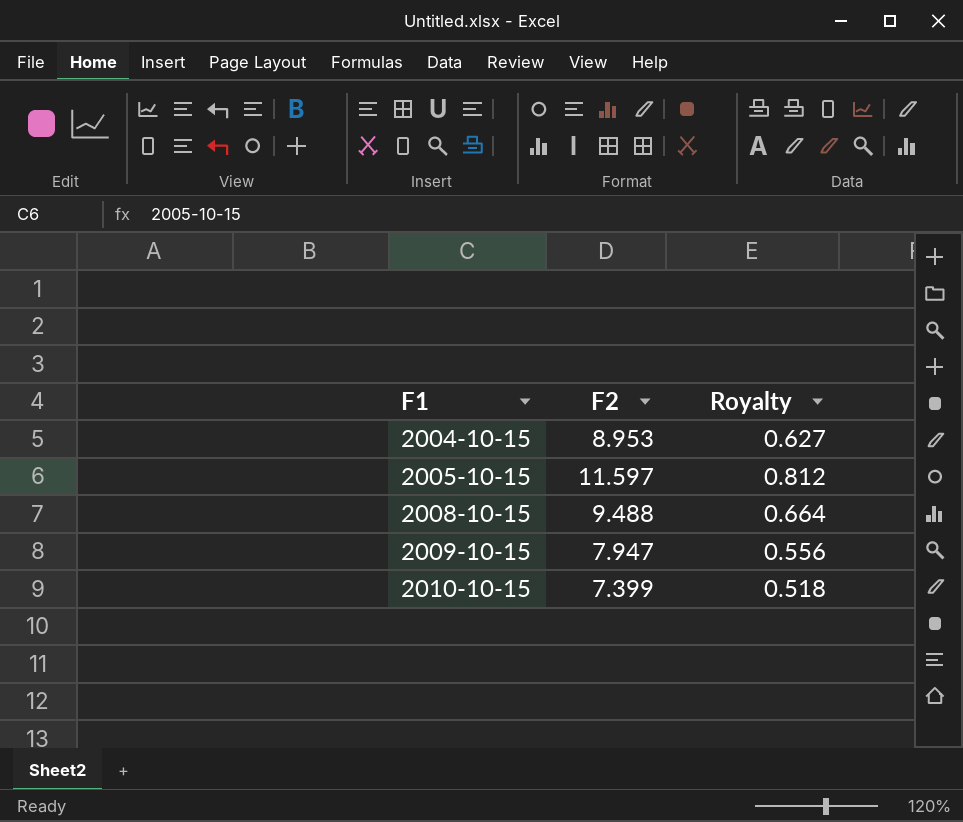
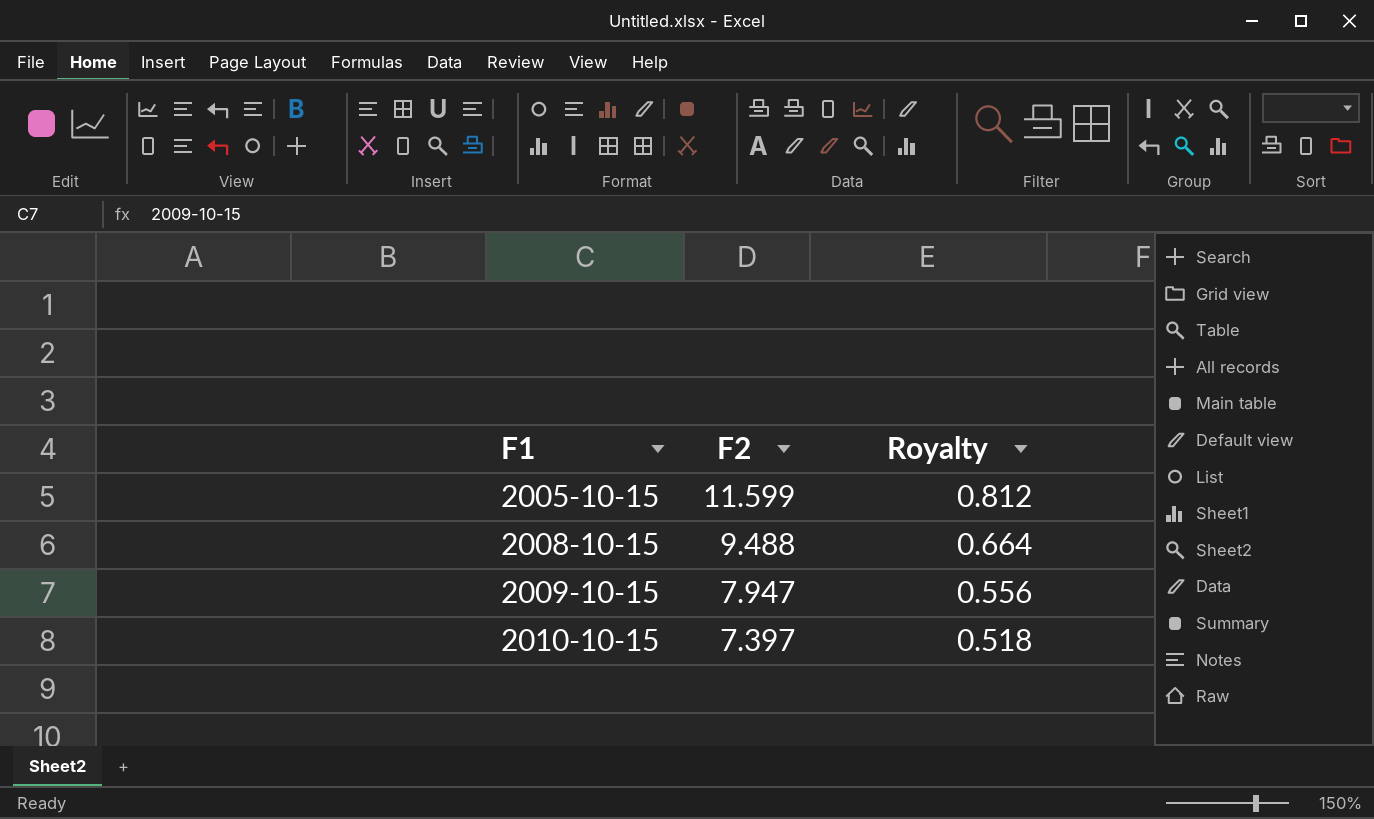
row 2004-10-15: 8.953 | 0.627 -> none
2005-10-15 | F2: 11.597 -> 11.599
2010-10-15 | F2: 7.399 -> 7.397

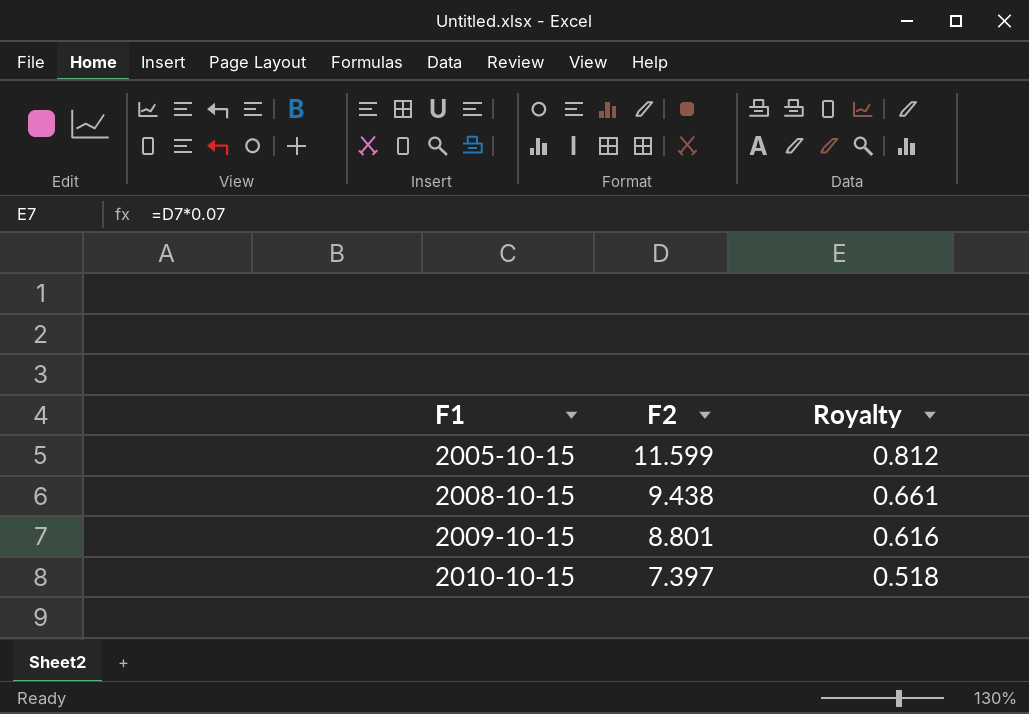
2008-10-15 | F2: 9.488 -> 9.438
2008-10-15 | Royalty: 0.664 -> 0.661
2009-10-15 | F2: 7.947 -> 8.801
2009-10-15 | Royalty: 0.556 -> 0.616

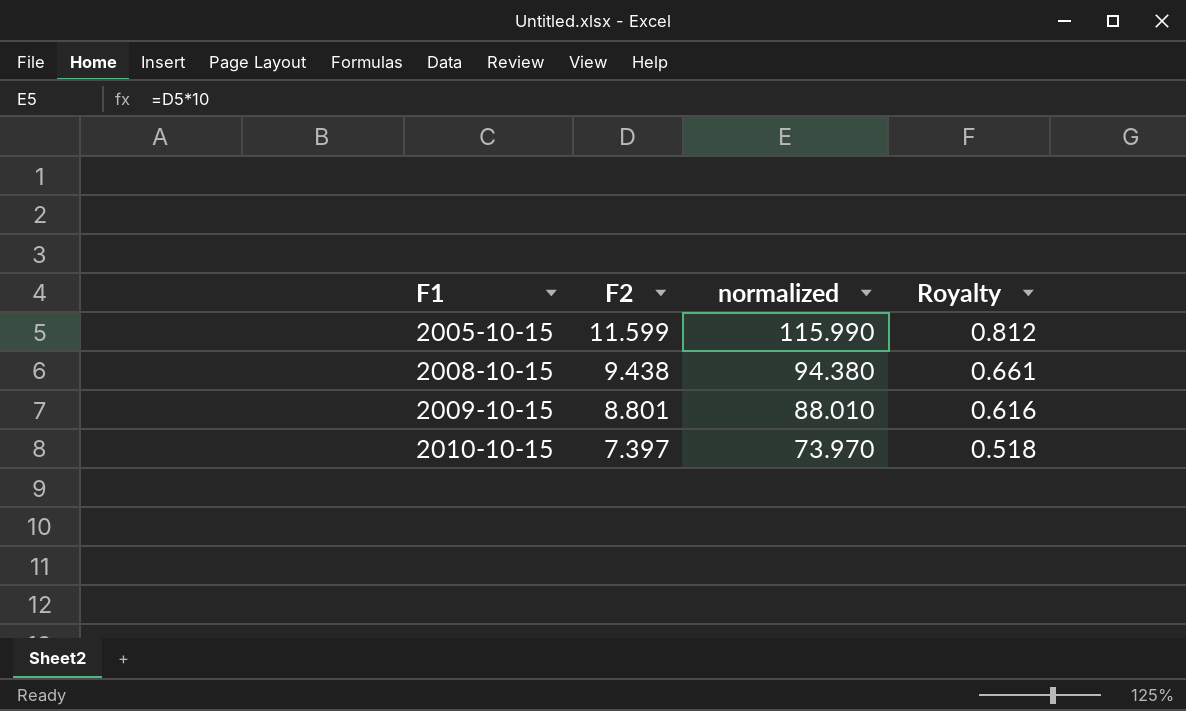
column normalized | formula: none -> [F2] * 10

